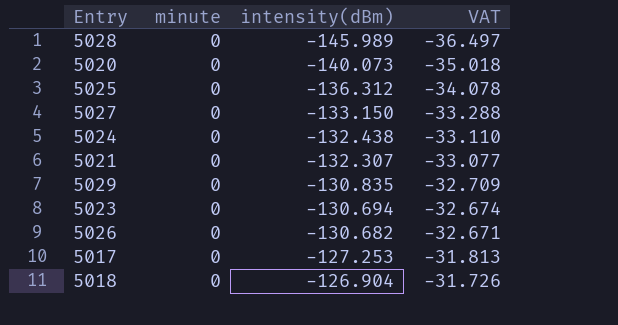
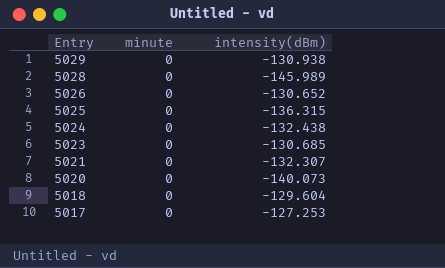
row order: intensity(dBm) ascending -> Entry descending
column VAT | formula: [intensity(dBm)] * 0.25 -> none
row 5027: 0 | -133.150 | -33.288 -> none
5029 | intensity(dBm): -130.835 -> -130.938
5026 | intensity(dBm): -130.682 -> -130.652
5025 | intensity(dBm): -136.312 -> -136.315
5023 | intensity(dBm): -130.694 -> -130.685
5018 | intensity(dBm): -126.904 -> -129.604

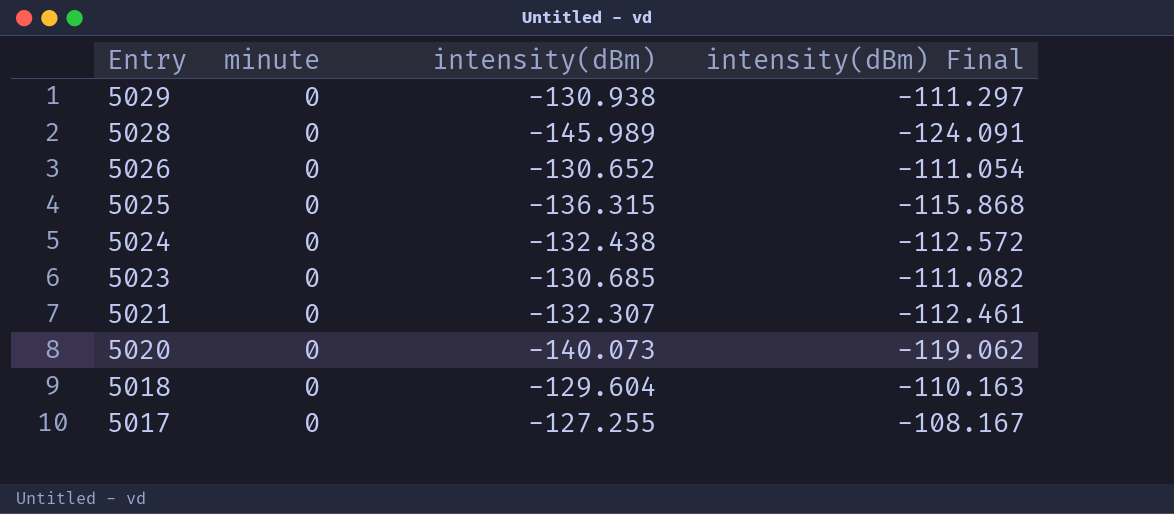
column intensity(dBm) Final | formula: none -> [intensity(dBm)] * 0.85
5017 | intensity(dBm): -127.253 -> -127.255

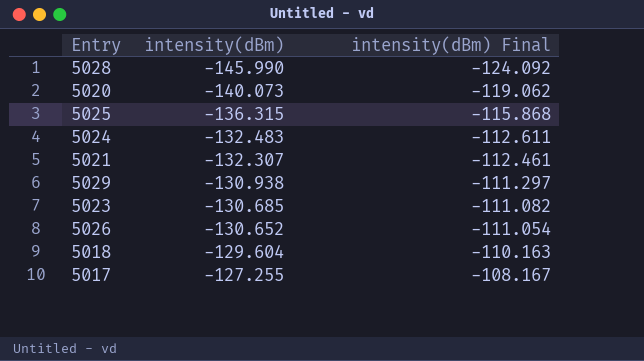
row order: Entry descending -> intensity(dBm) ascending
column minute | position: 2 -> none
5028 | intensity(dBm): -145.989 -> -145.990
5028 | intensity(dBm) Final: -124.091 -> -124.092
5024 | intensity(dBm): -132.438 -> -132.483
5024 | intensity(dBm) Final: -112.572 -> -112.611

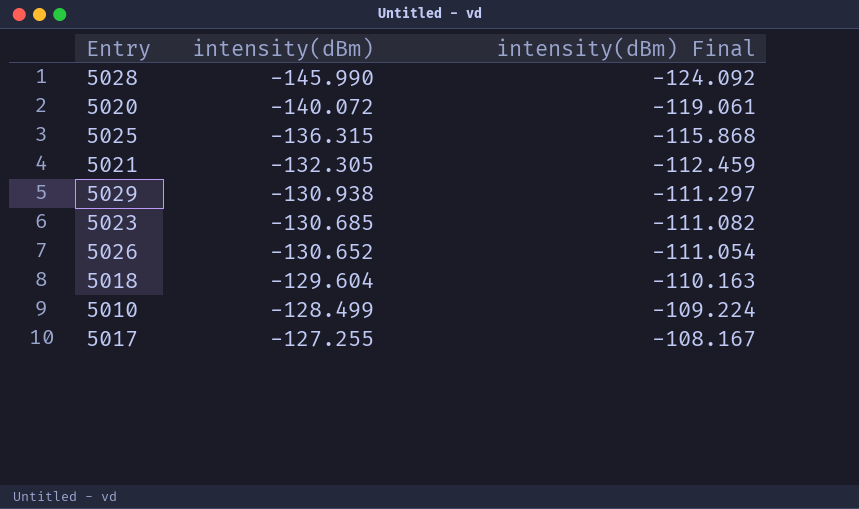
row 5024: -132.483 | -112.611 -> none
5020 | intensity(dBm): -140.073 -> -140.072
5020 | intensity(dBm) Final: -119.062 -> -119.061
5021 | intensity(dBm): -132.307 -> -132.305
5021 | intensity(dBm) Final: -112.461 -> -112.459
row 5010: none -> -128.499 | -109.224

